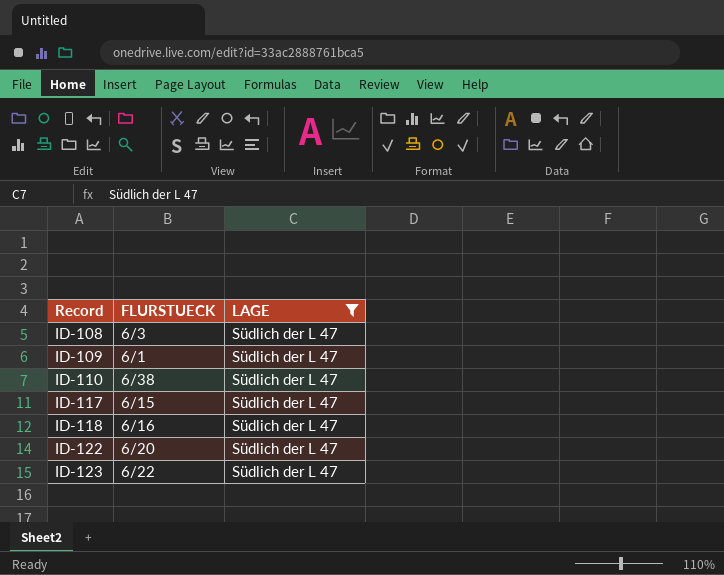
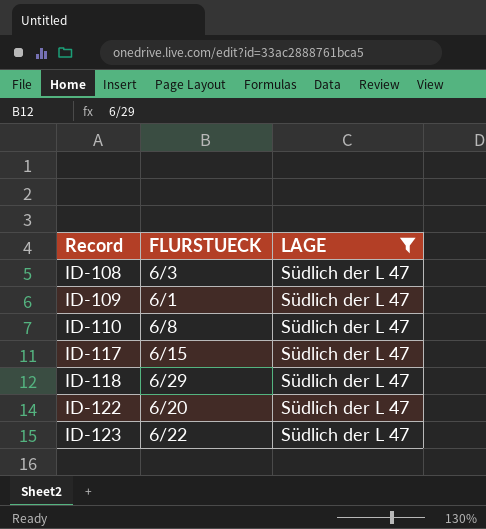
ID-110 | FLURSTUECK: 6/38 -> 6/8
ID-118 | FLURSTUECK: 6/16 -> 6/29

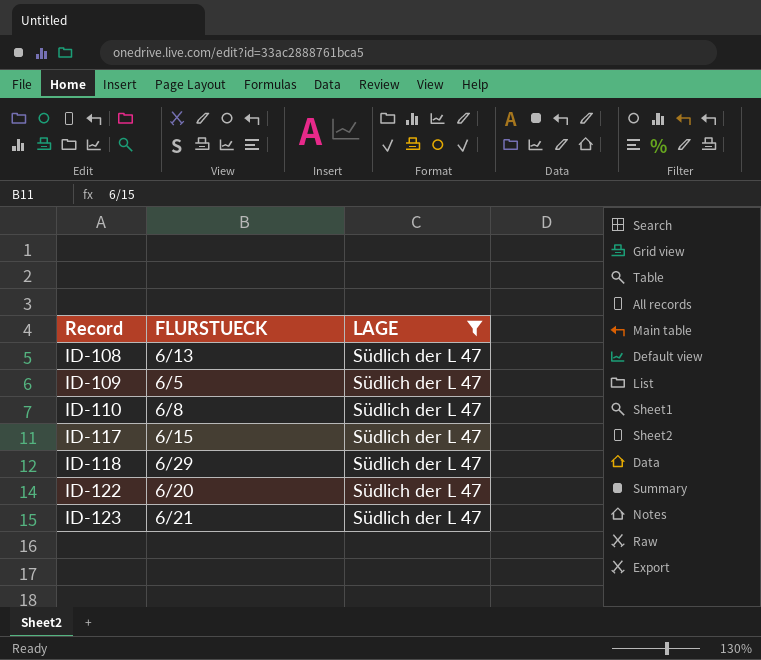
ID-108 | FLURSTUECK: 6/3 -> 6/13
ID-109 | FLURSTUECK: 6/1 -> 6/5
ID-123 | FLURSTUECK: 6/22 -> 6/21

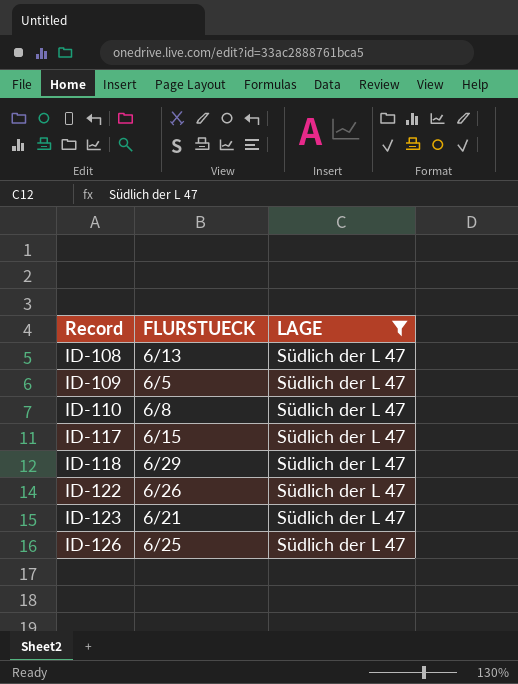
ID-122 | FLURSTUECK: 6/20 -> 6/26
row ID-126: none -> 6/25 | Südlich der L 47

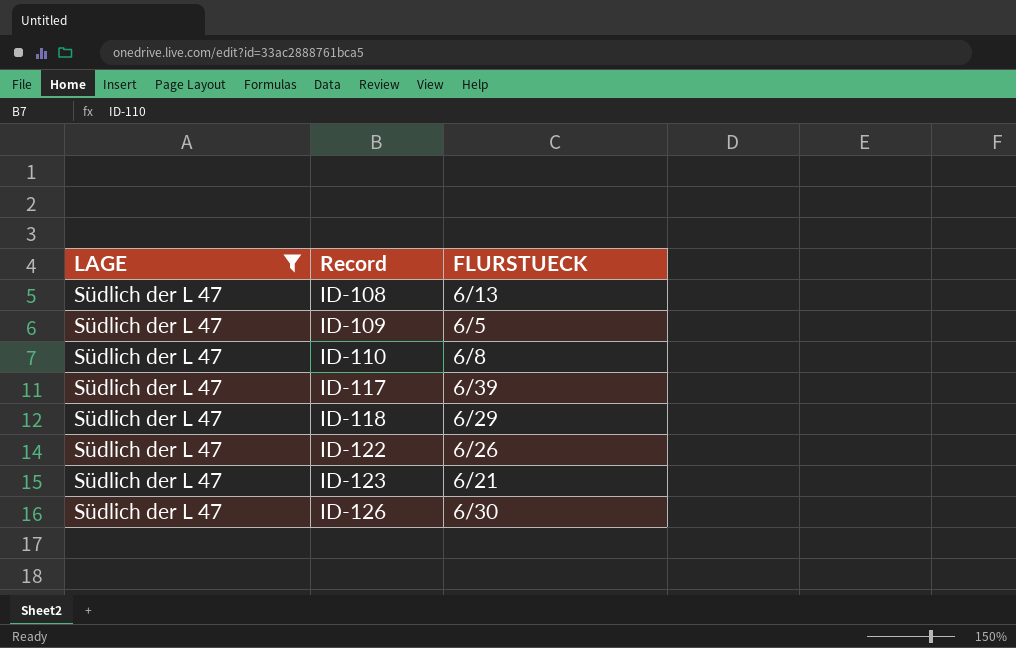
column LAGE | position: 3 -> 1
ID-117 | FLURSTUECK: 6/15 -> 6/39
ID-126 | FLURSTUECK: 6/25 -> 6/30

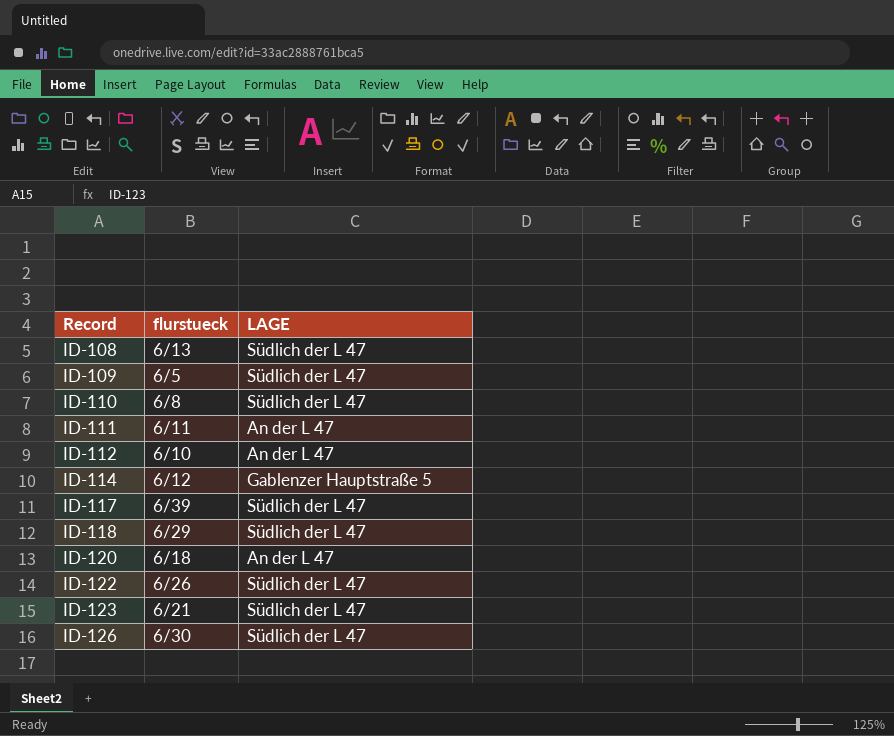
filter: LAGE = Südlich der L 47 -> none
column name: FLURSTUECK -> flurstueck
column LAGE | position: 1 -> 3

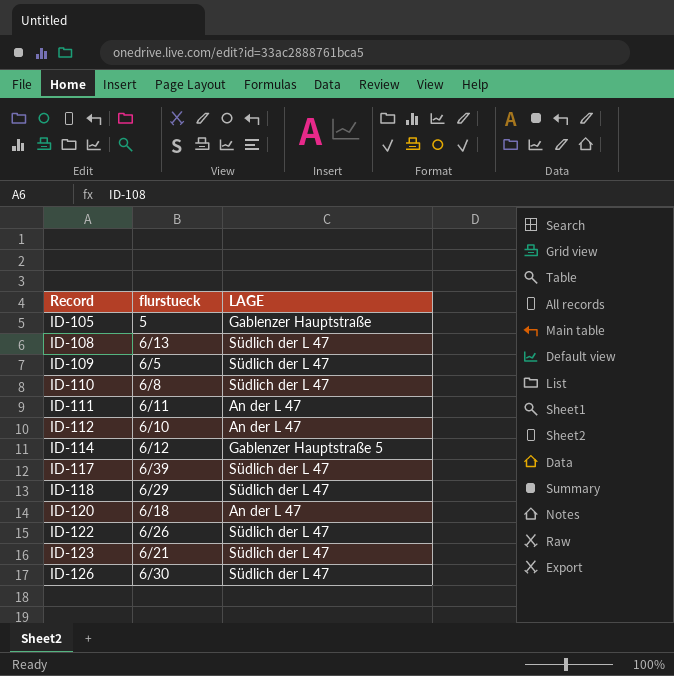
row ID-105: none -> 5 | Gablenzer Hauptstraße

